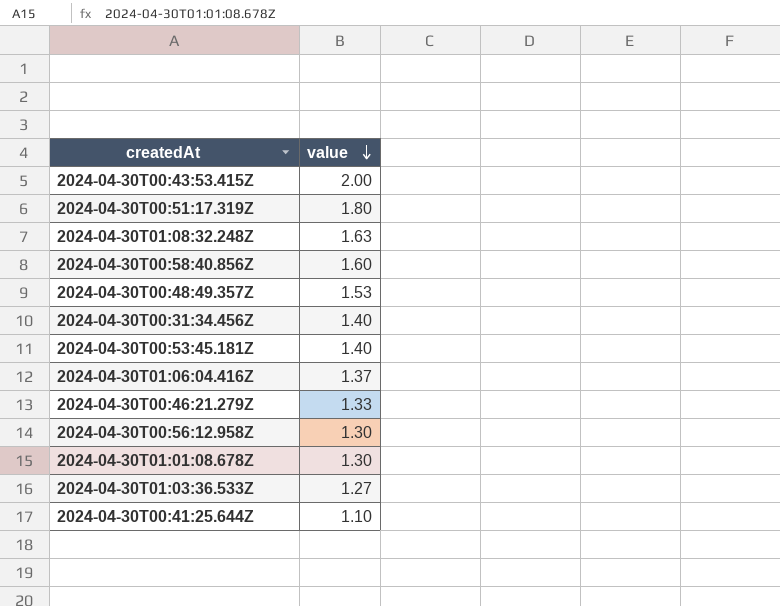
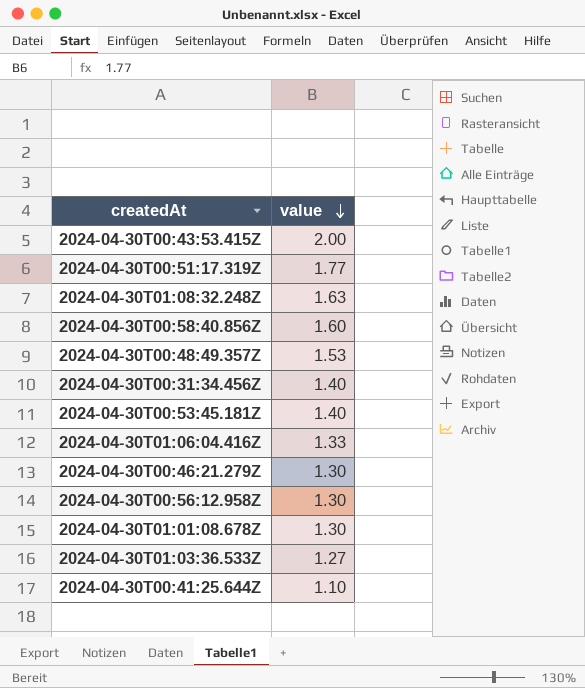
2024-04-30T00:51:17.319Z | value: 1.80 -> 1.77
2024-04-30T01:06:04.416Z | value: 1.37 -> 1.33
2024-04-30T00:46:21.279Z | value: 1.33 -> 1.30

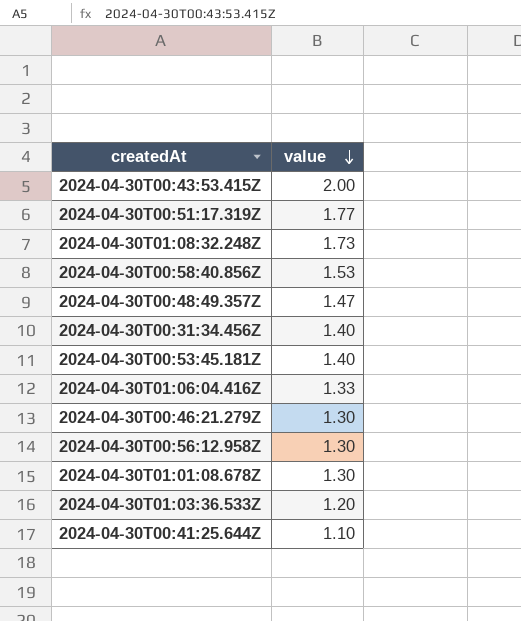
2024-04-30T01:08:32.248Z | value: 1.63 -> 1.73
2024-04-30T00:58:40.856Z | value: 1.60 -> 1.53
2024-04-30T00:48:49.357Z | value: 1.53 -> 1.47
2024-04-30T01:03:36.533Z | value: 1.27 -> 1.20

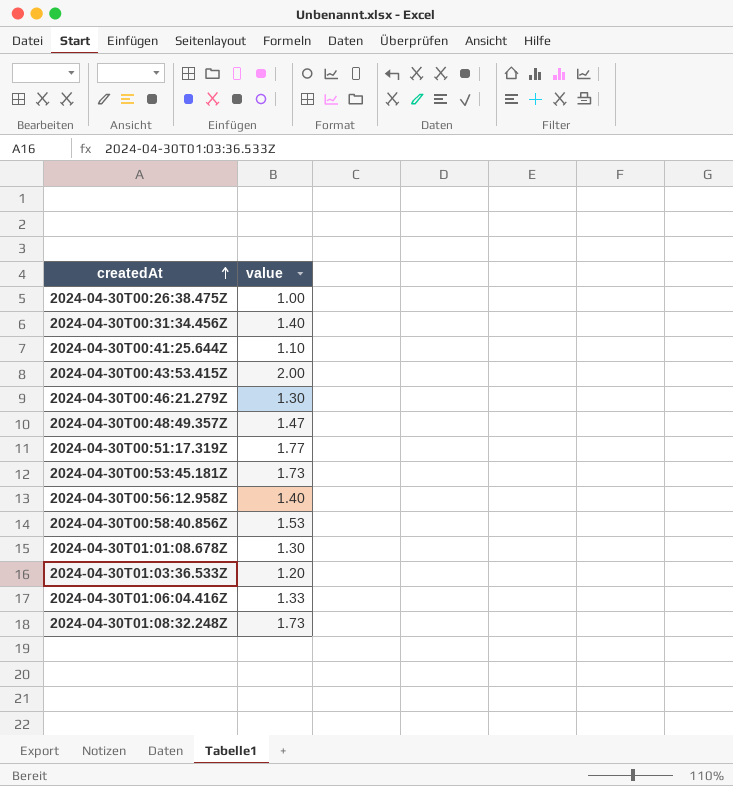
row order: value descending -> createdAt ascending
row 2024-04-30T00:26:38.475Z: none -> 1.00
2024-04-30T00:53:45.181Z | value: 1.40 -> 1.73
2024-04-30T00:56:12.958Z | value: 1.30 -> 1.40

